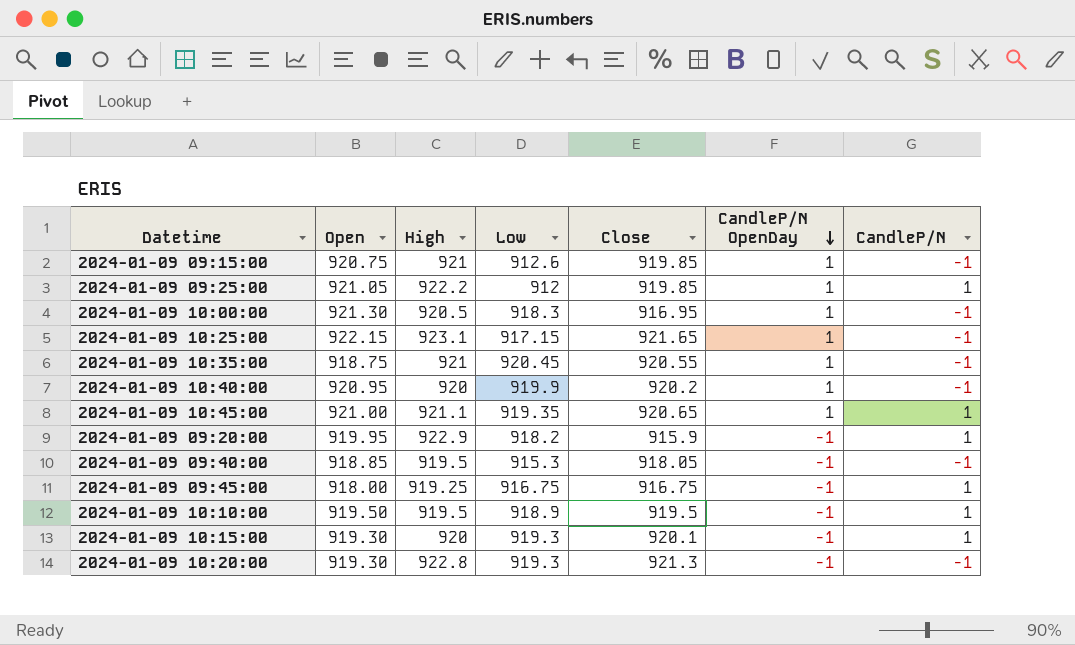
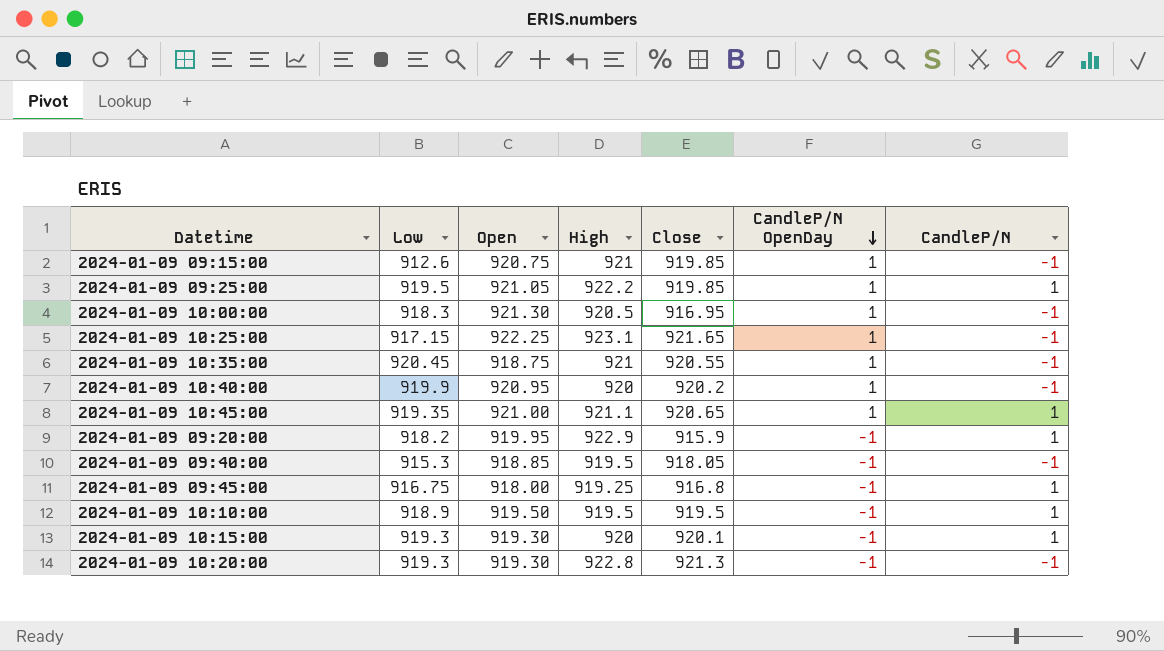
column Low | position: 4 -> 2
2024-01-09 09:25:00 | Low: 912 -> 919.5
2024-01-09 10:25:00 | Open: 922.15 -> 922.25
2024-01-09 09:45:00 | Close: 916.75 -> 916.8

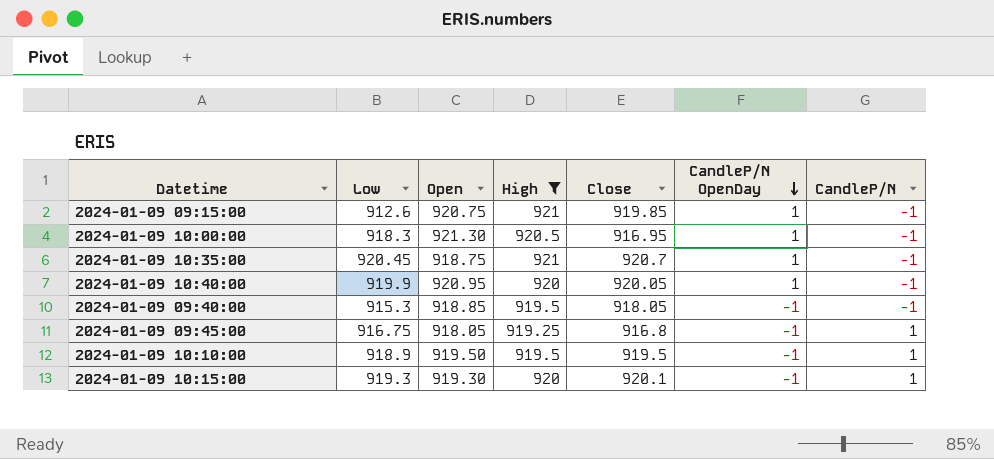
filter: none -> High <= 921
2024-01-09 10:35:00 | Close: 920.55 -> 920.7
2024-01-09 10:40:00 | Close: 920.2 -> 920.05
2024-01-09 09:45:00 | Open: 918.00 -> 918.05

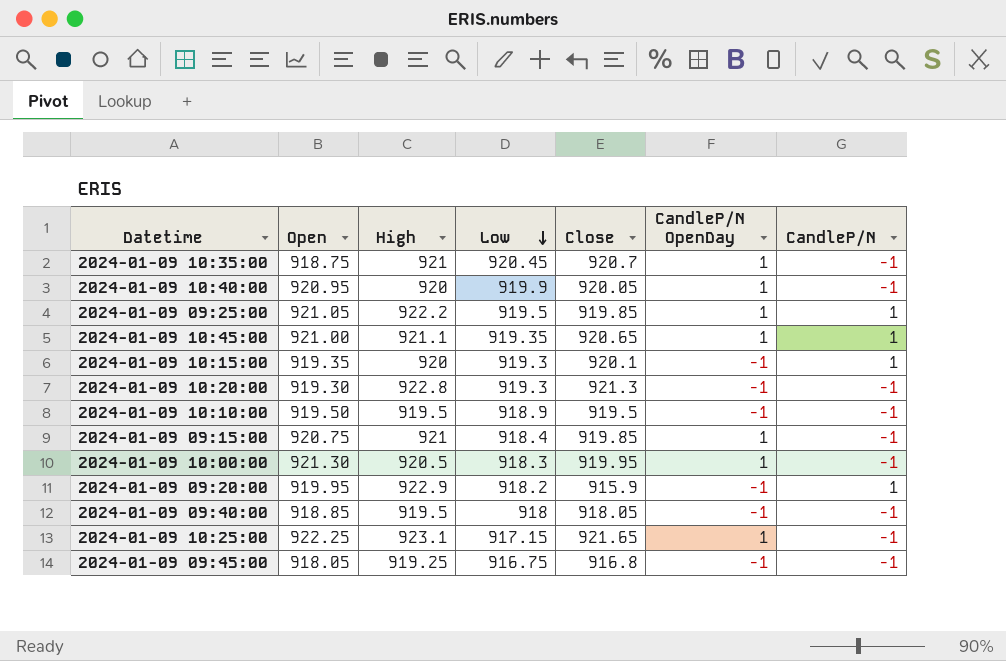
filter: High <= 921 -> none
row order: CandleP/N OpenDay descending -> Low descending
column Low | position: 2 -> 4
2024-01-09 10:15:00 | Open: 919.30 -> 919.35
2024-01-09 10:10:00 | CandleP/N: 1 -> -1
2024-01-09 09:15:00 | Low: 912.6 -> 918.4
2024-01-09 10:00:00 | Close: 916.95 -> 919.95
2024-01-09 09:40:00 | Low: 915.3 -> 918
2024-01-09 09:45:00 | CandleP/N: 1 -> -1

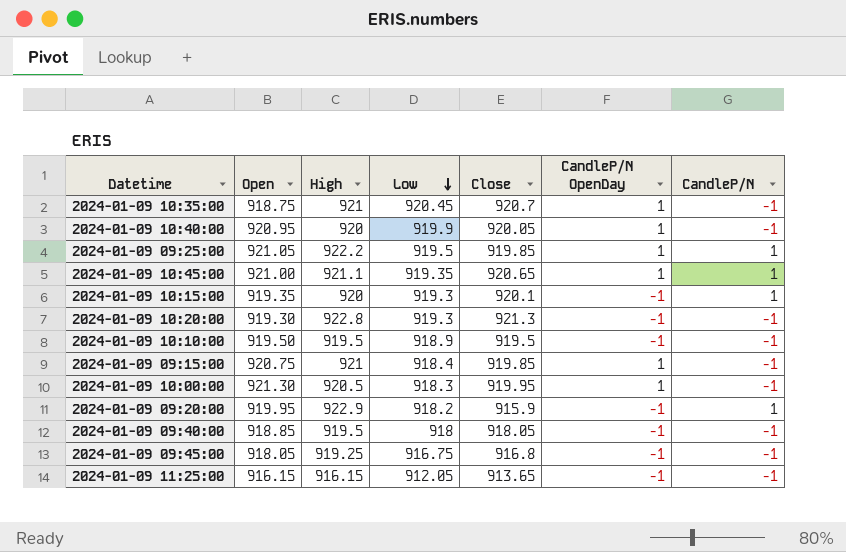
row 2024-01-09 10:25:00: 922.25 | 923.1 | 917.15 | 921.65 | 1 | -1 -> none
row 2024-01-09 11:25:00: none -> 916.15 | 916.15 | 912.05 | 913.65 | -1 | -1

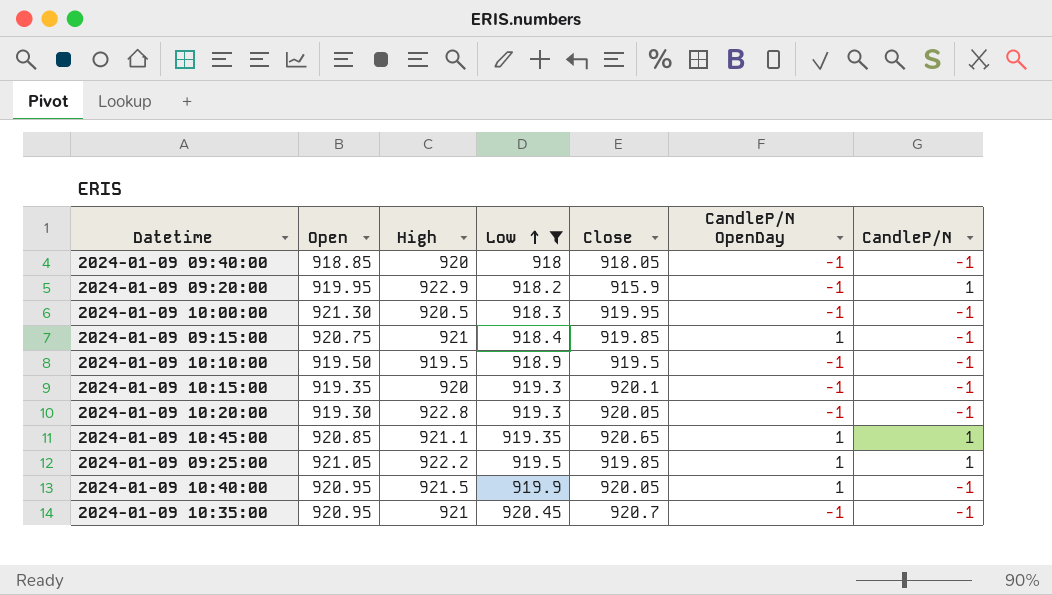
filter: none -> Low >= 918
row order: Low descending -> Low ascending
2024-01-09 09:40:00 | High: 919.5 -> 920
2024-01-09 10:00:00 | CandleP/N OpenDay: 1 -> -1
2024-01-09 10:15:00 | CandleP/N: 1 -> -1
2024-01-09 10:20:00 | Close: 921.3 -> 920.05
2024-01-09 10:45:00 | Open: 921.00 -> 920.85
2024-01-09 10:40:00 | High: 920 -> 921.5
2024-01-09 10:35:00 | Open: 918.75 -> 920.95
2024-01-09 10:35:00 | CandleP/N OpenDay: 1 -> -1

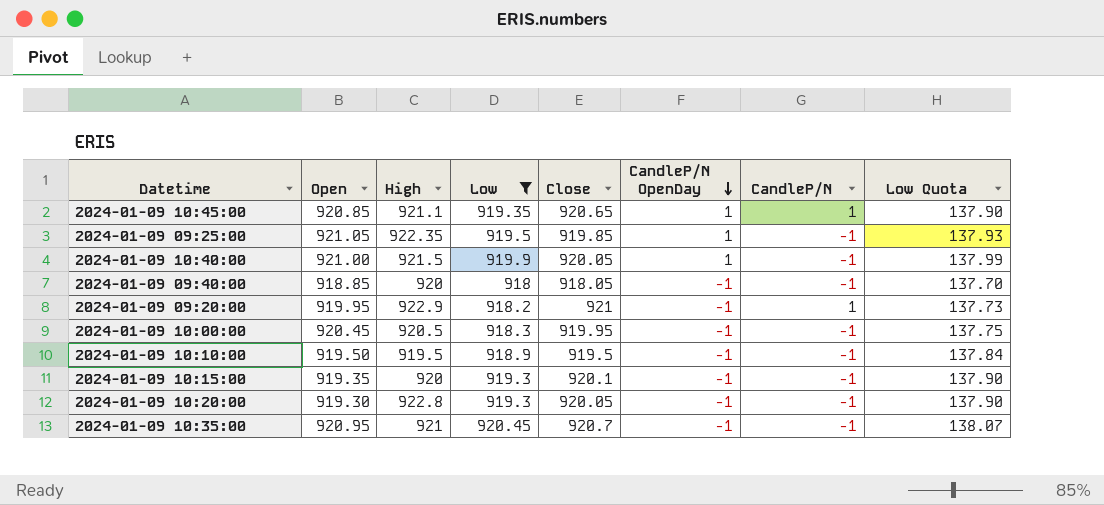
row order: Low ascending -> CandleP/N OpenDay descending
column Low Quota | formula: none -> [Low] * 0.15
row 2024-01-09 09:15:00: 920.75 | 921 | 918.4 | 919.85 | 1 | -1 -> none
2024-01-09 09:25:00 | High: 922.2 -> 922.35
2024-01-09 09:25:00 | CandleP/N: 1 -> -1
2024-01-09 10:40:00 | Open: 920.95 -> 921.00
2024-01-09 09:20:00 | Close: 915.9 -> 921
2024-01-09 10:00:00 | Open: 921.30 -> 920.45

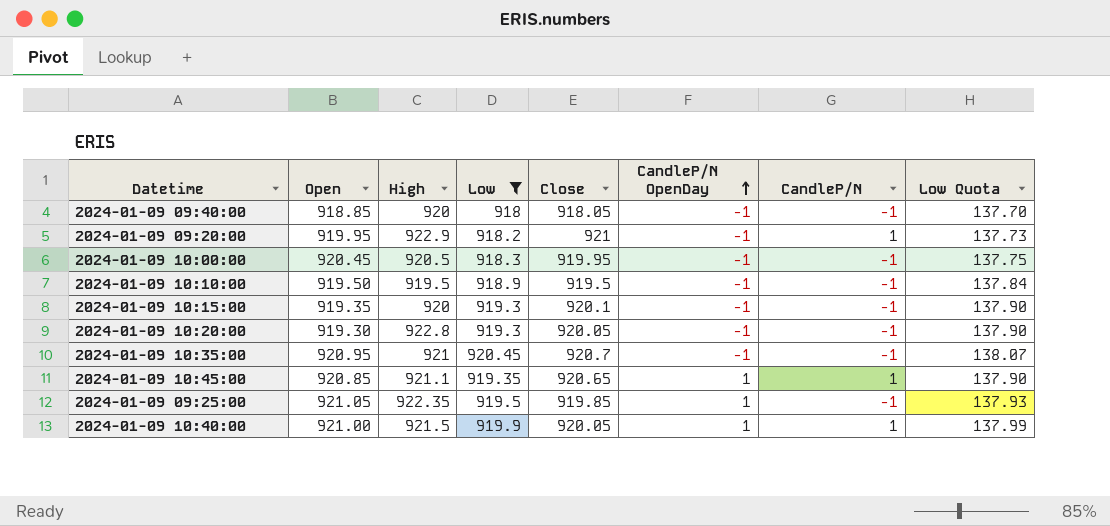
row order: CandleP/N OpenDay descending -> CandleP/N OpenDay ascending
2024-01-09 10:40:00 | CandleP/N: -1 -> 1

